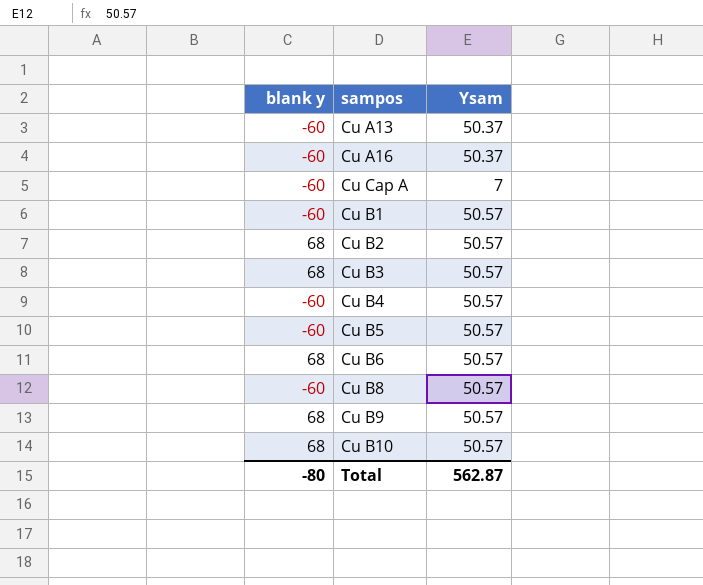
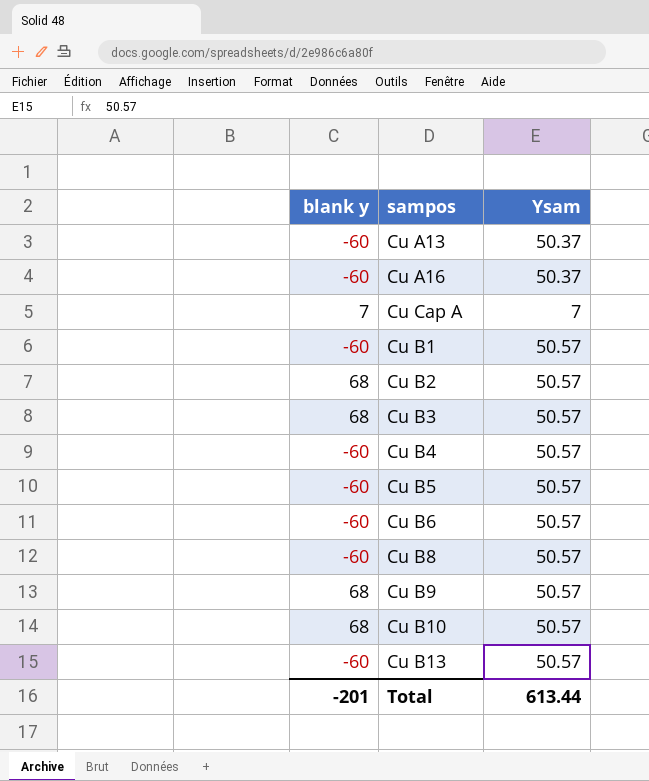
Cu Cap A | blank y: -60 -> 7
Cu B6 | blank y: 68 -> -60
row Cu B13: none -> -60 | 50.57
Total | blank y: -80 -> -201
Total | Ysam: 562.87 -> 613.44

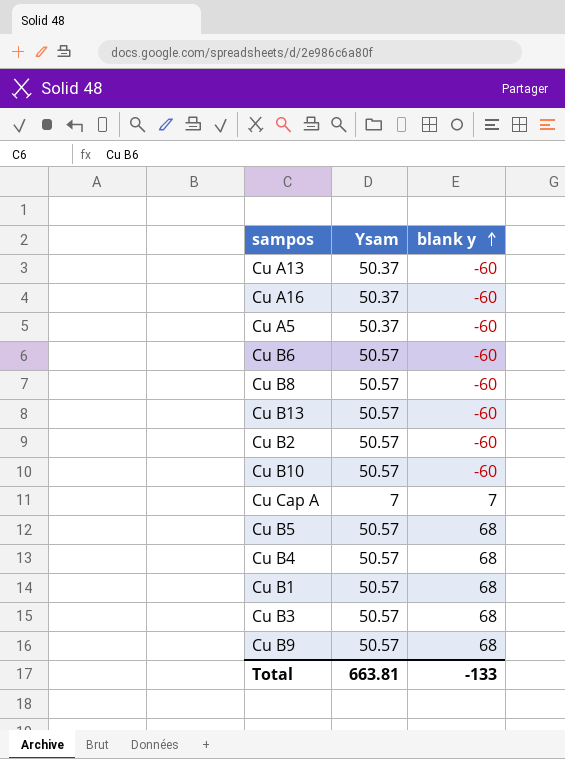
row order: none -> blank y ascending
column blank y | position: 1 -> 3
row Cu A5: none -> 50.37 | -60
Cu B2 | blank y: 68 -> -60
Cu B10 | blank y: 68 -> -60
Cu B5 | blank y: -60 -> 68
Cu B4 | blank y: -60 -> 68
Cu B1 | blank y: -60 -> 68
Total | Ysam: 613.44 -> 663.81
Total | blank y: -201 -> -133

